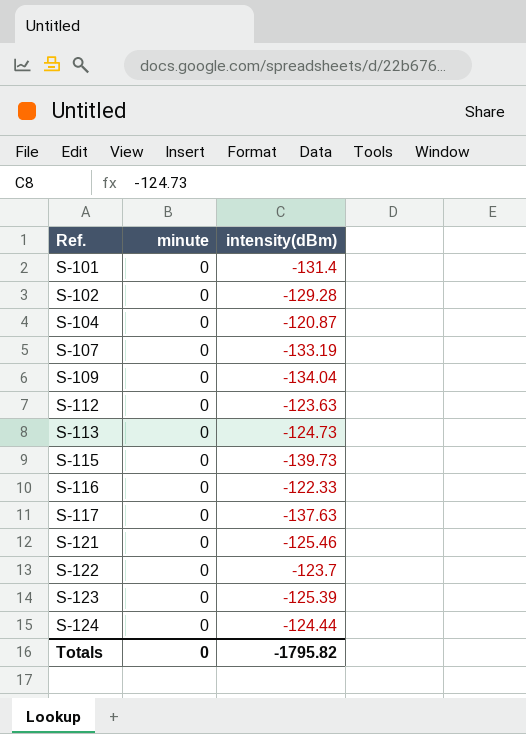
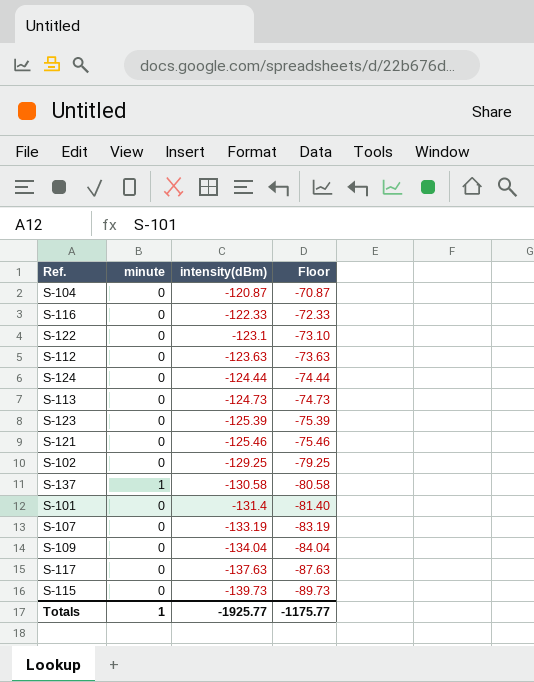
row order: Ref. ascending -> intensity(dBm) descending
column Floor | formula: none -> [intensity(dBm)] + 50
S-122 | intensity(dBm): -123.7 -> -123.1
S-102 | intensity(dBm): -129.28 -> -129.25
row S-137: none -> 1 | -130.58 | -80.58
Totals | minute: 0 -> 1
Totals | intensity(dBm): -1795.82 -> -1925.77

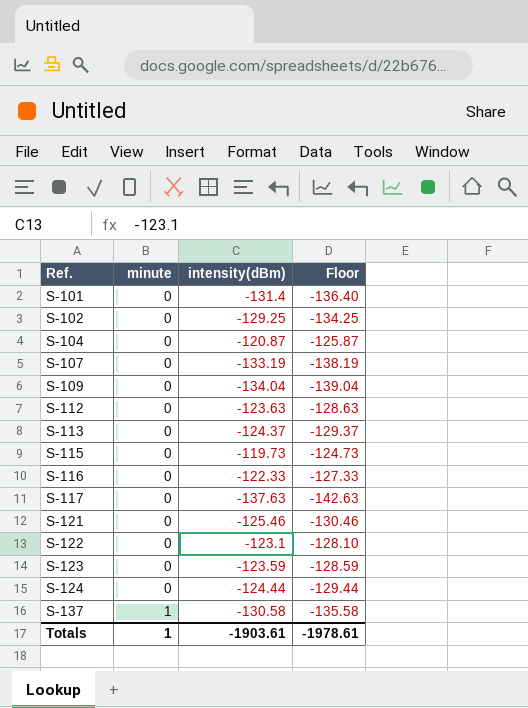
row order: intensity(dBm) descending -> Ref. ascending
column Floor | formula: [intensity(dBm)] + 50 -> [intensity(dBm)] - 5
S-113 | intensity(dBm): -124.73 -> -124.37
S-115 | intensity(dBm): -139.73 -> -119.73
S-123 | intensity(dBm): -125.39 -> -123.59
Totals | intensity(dBm): -1925.77 -> -1903.61
Totals | Floor: -1175.77 -> -1978.61

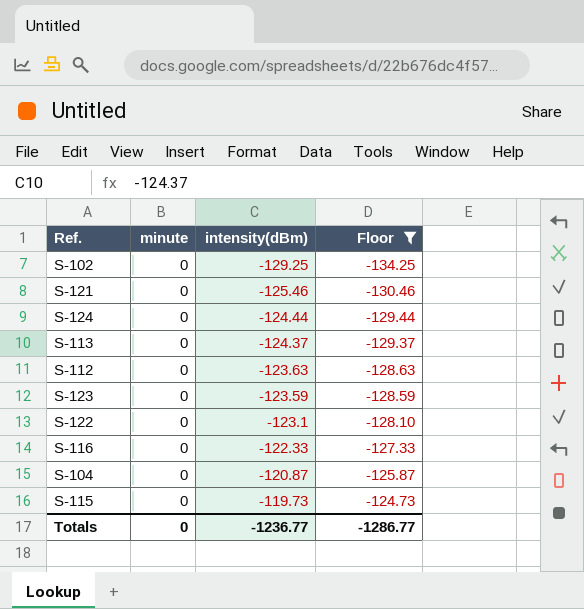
filter: none -> Floor >= -134.25
row order: Ref. ascending -> intensity(dBm) ascending
Totals | minute: 1 -> 0
Totals | intensity(dBm): -1903.61 -> -1236.77
Totals | Floor: -1978.61 -> -1286.77

